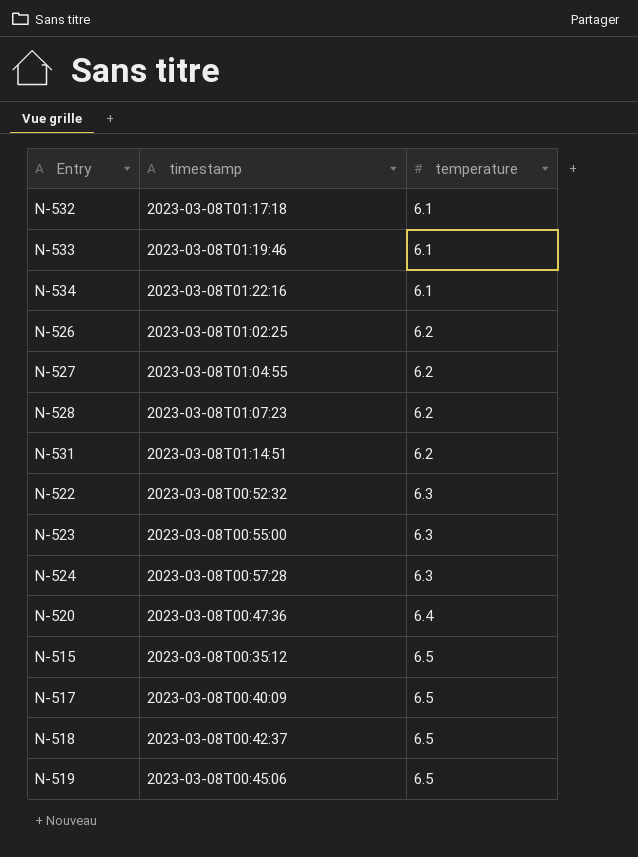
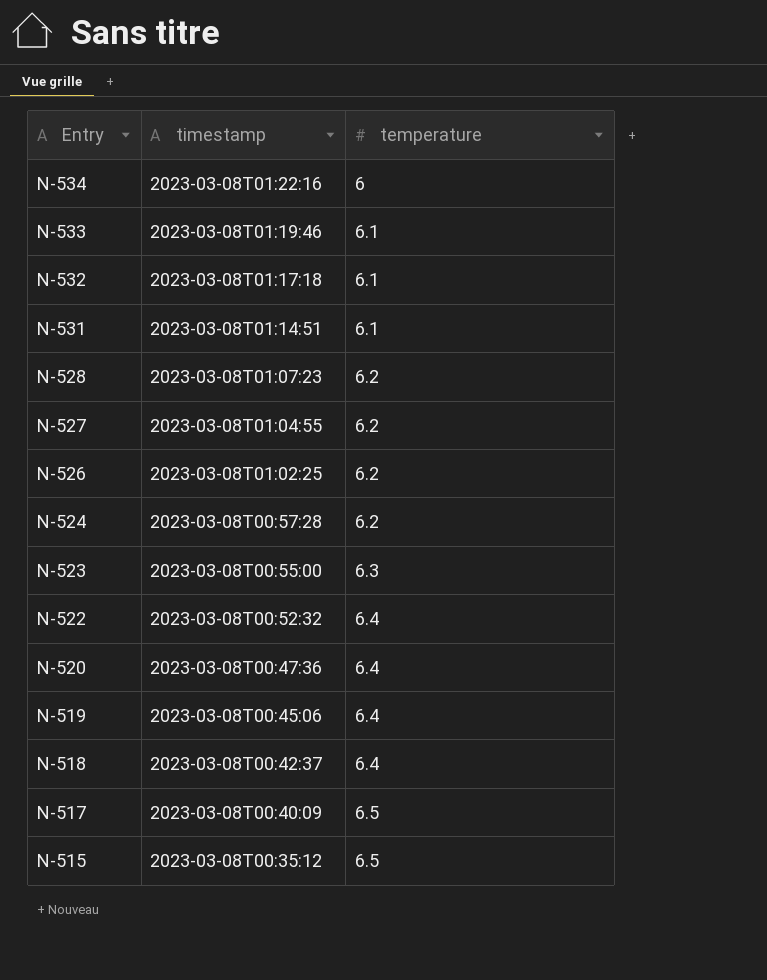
row order: temperature ascending -> Entry descending
N-534 | temperature: 6.1 -> 6
N-531 | temperature: 6.2 -> 6.1
N-524 | temperature: 6.3 -> 6.2
N-522 | temperature: 6.3 -> 6.4
N-519 | temperature: 6.5 -> 6.4
N-518 | temperature: 6.5 -> 6.4

